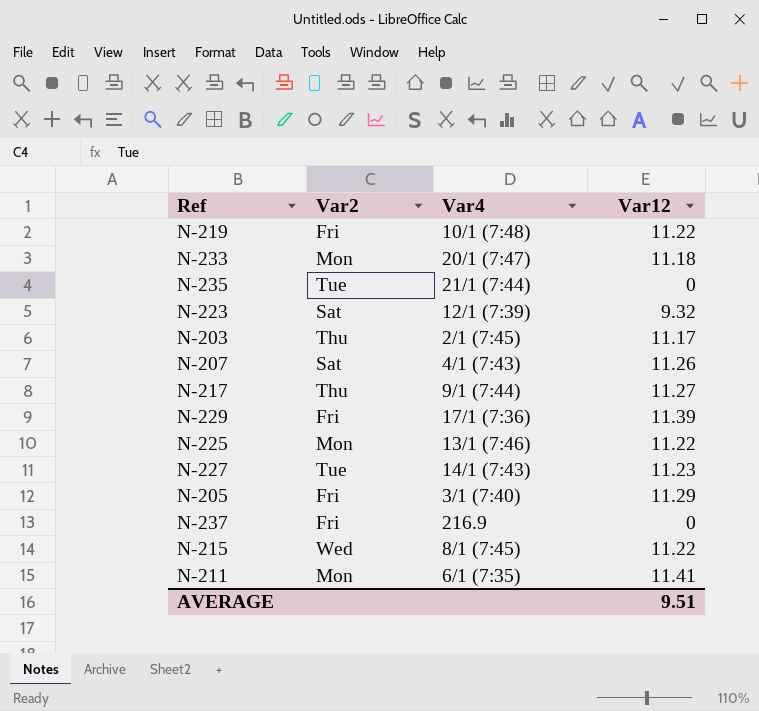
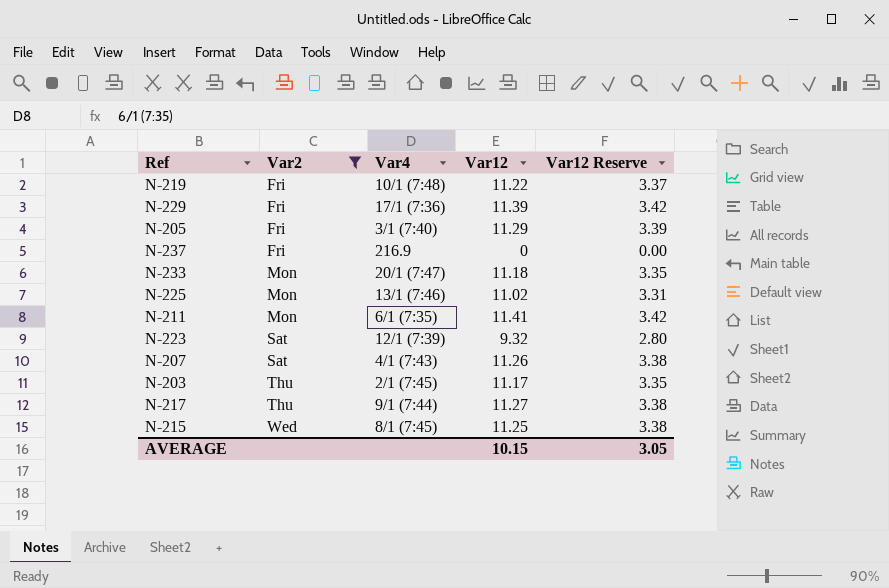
filter: none -> Var2 != Tue
row order: none -> Var2 ascending
column Var12 Reserve | formula: none -> [Var12] * 0.3
N-225 | Var12: 11.22 -> 11.02
N-215 | Var12: 11.22 -> 11.25
AVERAGE | Var12: 9.51 -> 10.15

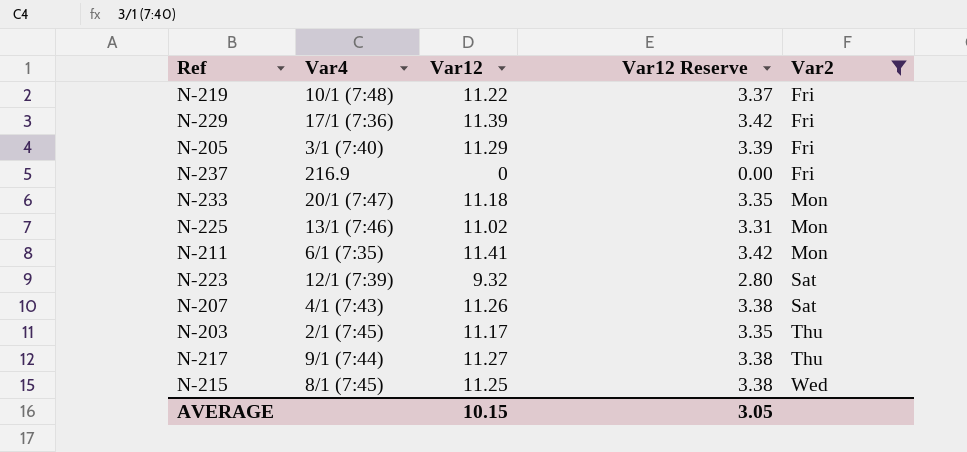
column Var2 | position: 2 -> 5

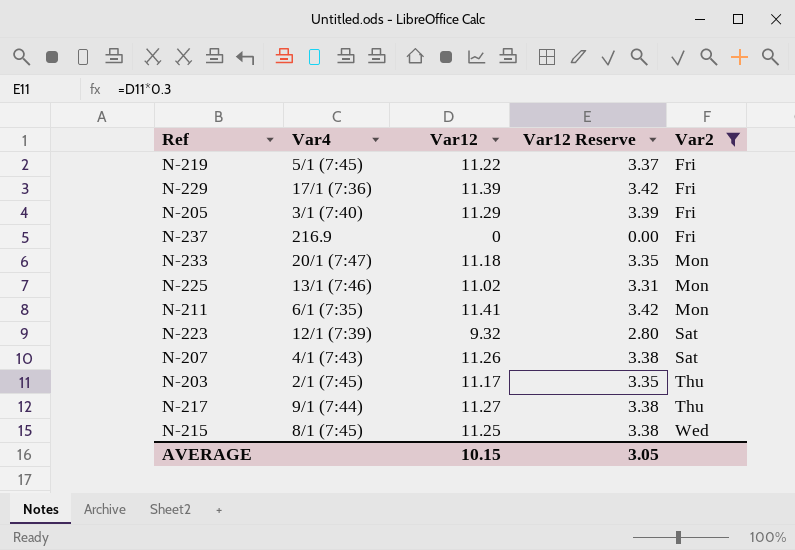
N-219 | Var4: 10/1 (7:48) -> 5/1 (7:45)

